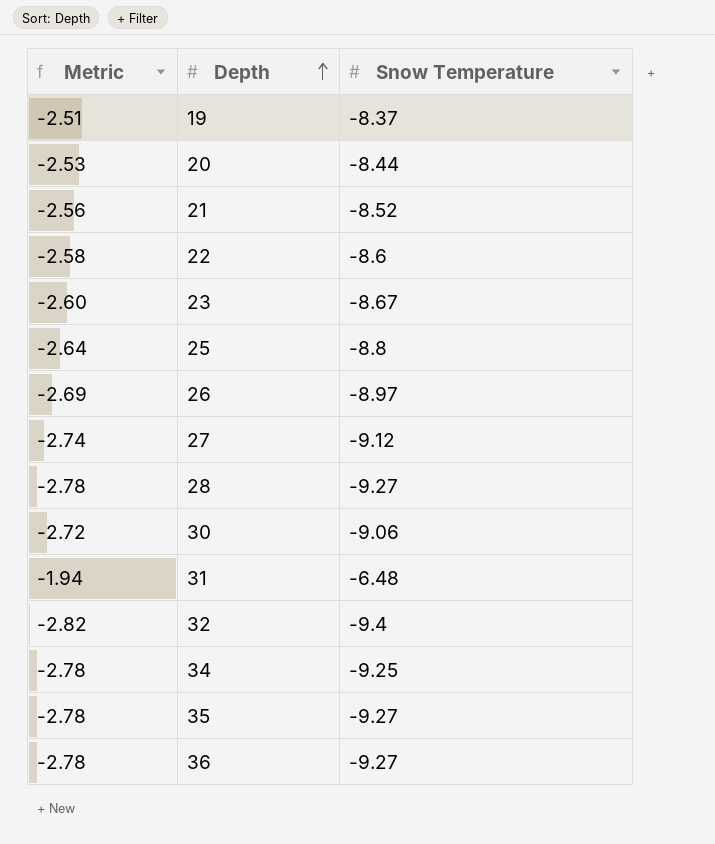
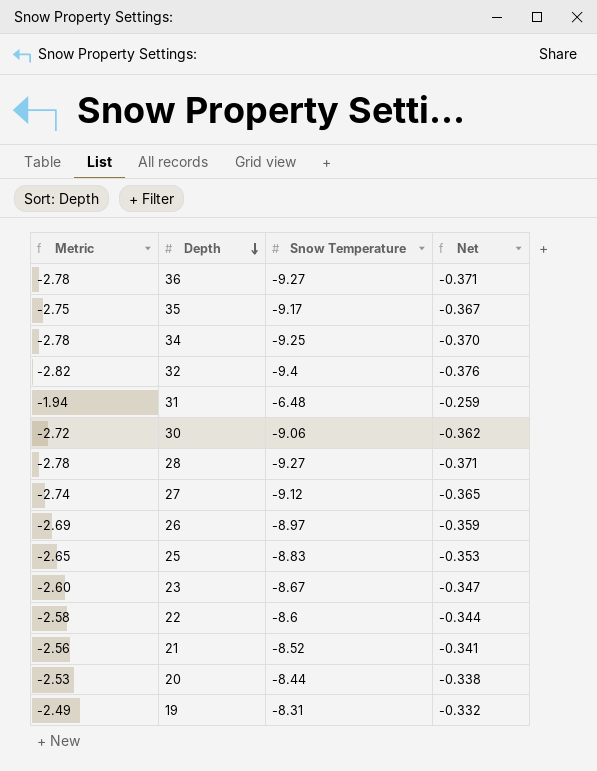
row order: Depth ascending -> Depth descending
column Net | formula: none -> [Snow Temperature] * 0.04
35 | Metric: -2.78 -> -2.75
35 | Snow Temperature: -9.27 -> -9.17
25 | Metric: -2.64 -> -2.65
25 | Snow Temperature: -8.8 -> -8.83
19 | Metric: -2.51 -> -2.49
19 | Snow Temperature: -8.37 -> -8.31

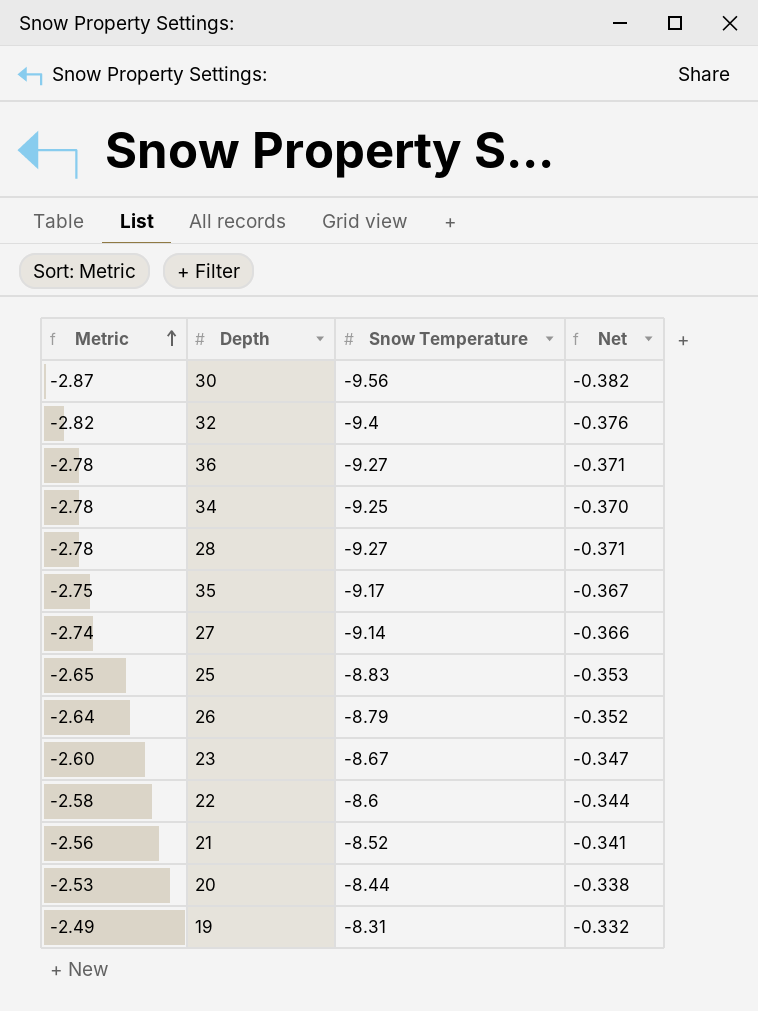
row order: Depth descending -> Metric ascending
row 31: -1.94 | -6.48 | -0.259 -> none
30 | Metric: -2.72 -> -2.87
30 | Snow Temperature: -9.06 -> -9.56
30 | Net: -0.362 -> -0.382
27 | Snow Temperature: -9.12 -> -9.14
27 | Net: -0.365 -> -0.366
26 | Metric: -2.69 -> -2.64
26 | Snow Temperature: -8.97 -> -8.79
26 | Net: -0.359 -> -0.352

